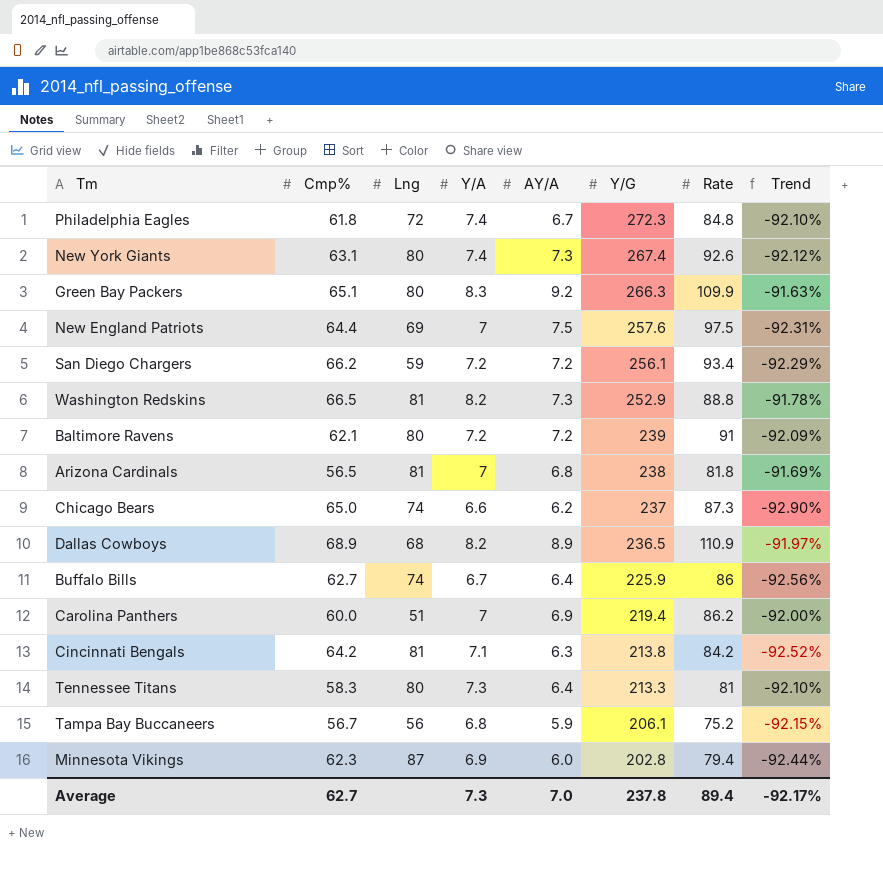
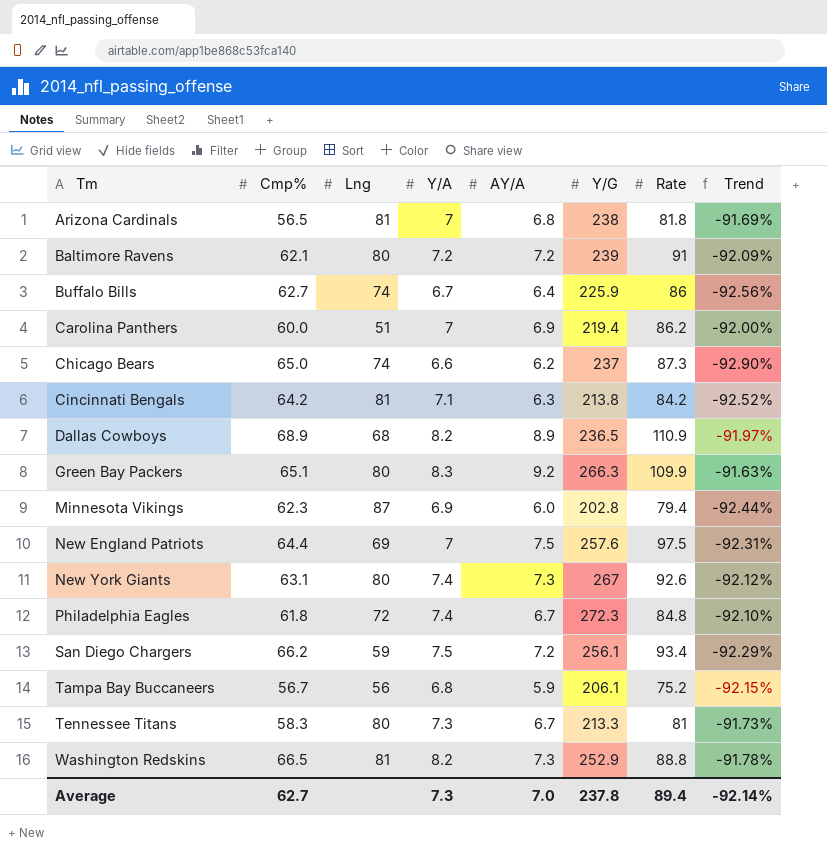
row order: Y/G descending -> Tm ascending
New York Giants | Y/G: 267.4 -> 267
San Diego Chargers | Y/A: 7.2 -> 7.5
Tennessee Titans | AY/A: 6.4 -> 6.7
Tennessee Titans | Trend: -92.10% -> -91.73%
Average | Trend: -92.17% -> -92.14%

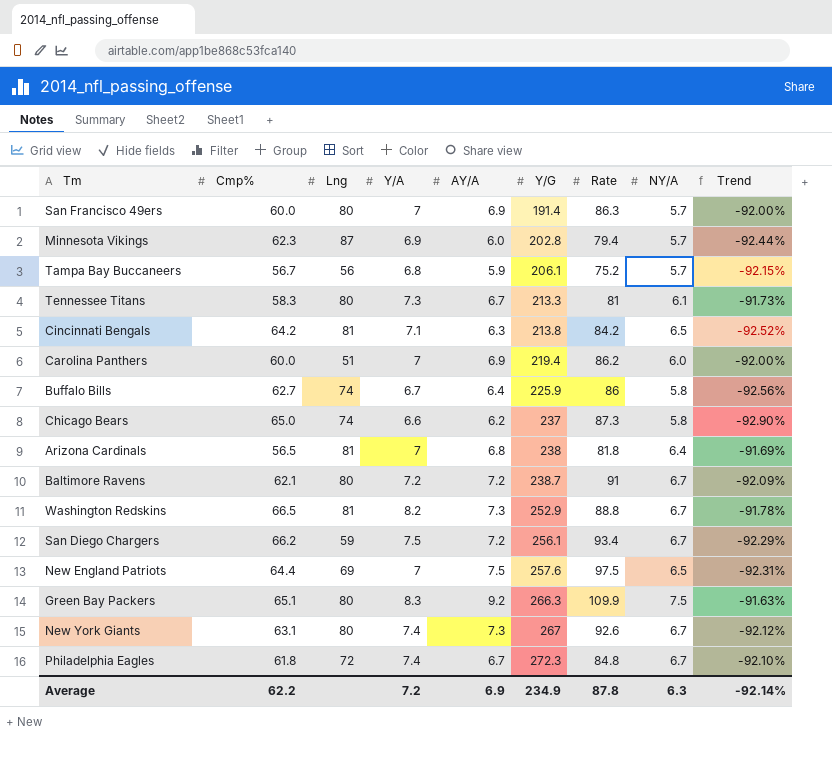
row order: Tm ascending -> Y/G ascending
column NY/A | position: none -> 8
row Dallas Cowboys: 68.9 | 68 | 8.2 | 8.9 | 236.5 | 110.9 | -91.97% -> none
row San Francisco 49ers: none -> 60.0 | 80 | 7 | 6.9 | 191.4 | 86.3 | 5.7 | -92.00%
Baltimore Ravens | Y/G: 239 -> 238.7
Average | Cmp%: 62.7 -> 62.2
Average | Y/A: 7.3 -> 7.2
Average | AY/A: 7.0 -> 6.9
Average | Y/G: 237.8 -> 234.9
Average | Rate: 89.4 -> 87.8

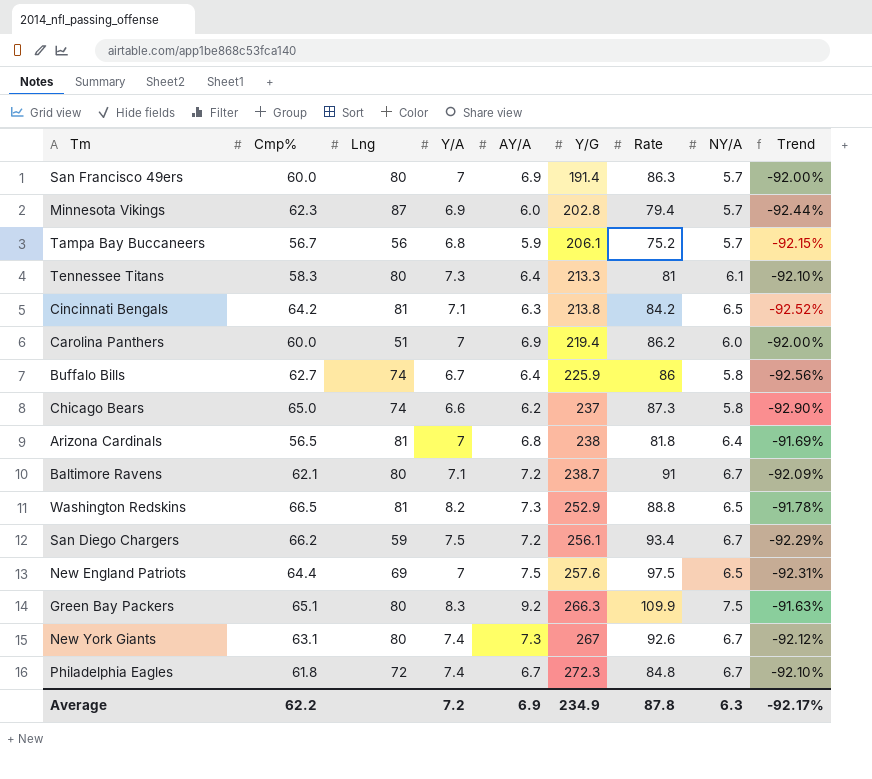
Tennessee Titans | AY/A: 6.7 -> 6.4
Tennessee Titans | Trend: -91.73% -> -92.10%
Baltimore Ravens | Y/A: 7.2 -> 7.1
Washington Redskins | NY/A: 6.7 -> 6.5
Average | Trend: -92.14% -> -92.17%

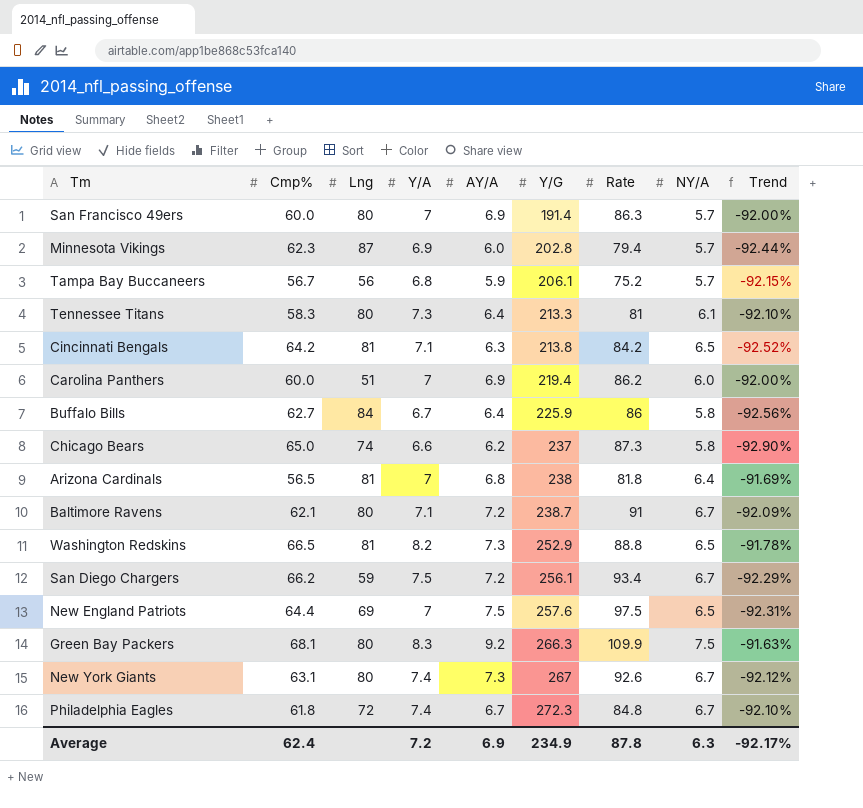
Buffalo Bills | Lng: 74 -> 84
Green Bay Packers | Cmp%: 65.1 -> 68.1
Average | Cmp%: 62.2 -> 62.4

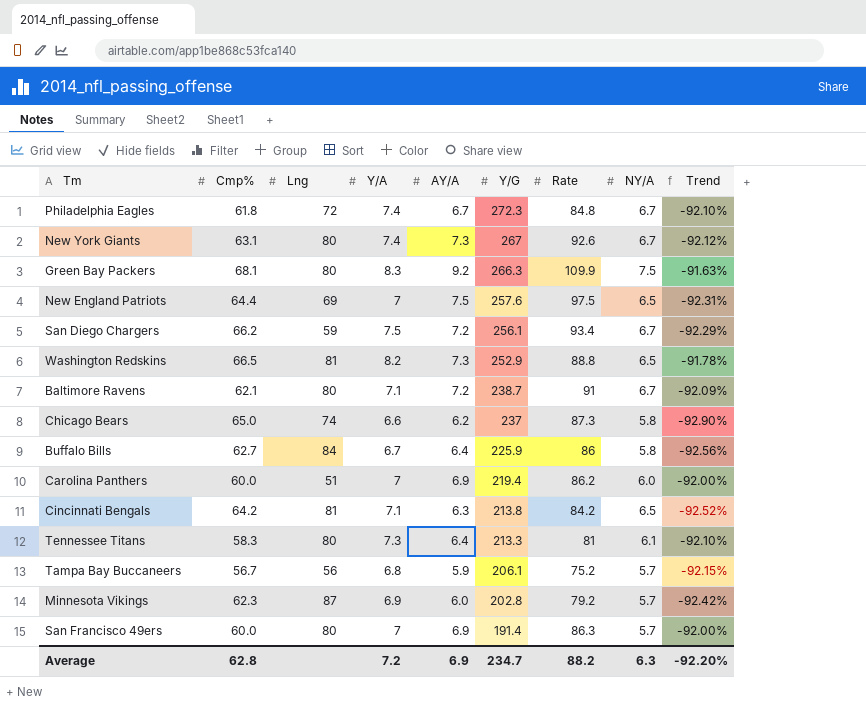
row order: Y/G ascending -> Y/G descending
row Arizona Cardinals: 56.5 | 81 | 7 | 6.8 | 238 | 81.8 | 6.4 | -91.69% -> none
Minnesota Vikings | Rate: 79.4 -> 79.2
Minnesota Vikings | Trend: -92.44% -> -92.42%
Average | Cmp%: 62.4 -> 62.8
Average | Y/G: 234.9 -> 234.7
Average | Rate: 87.8 -> 88.2
Average | Trend: -92.17% -> -92.20%

